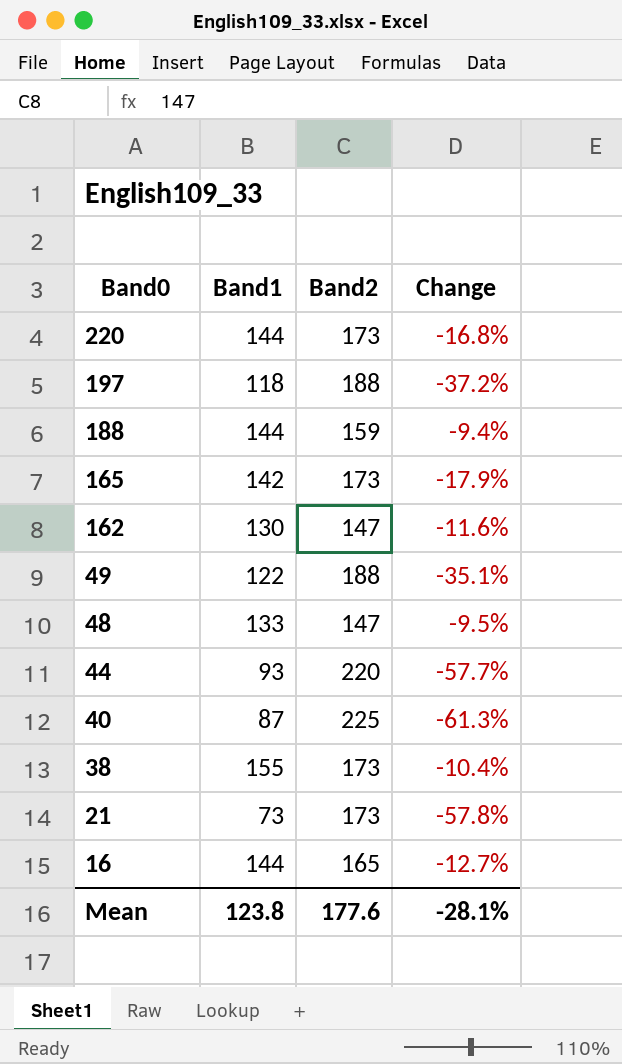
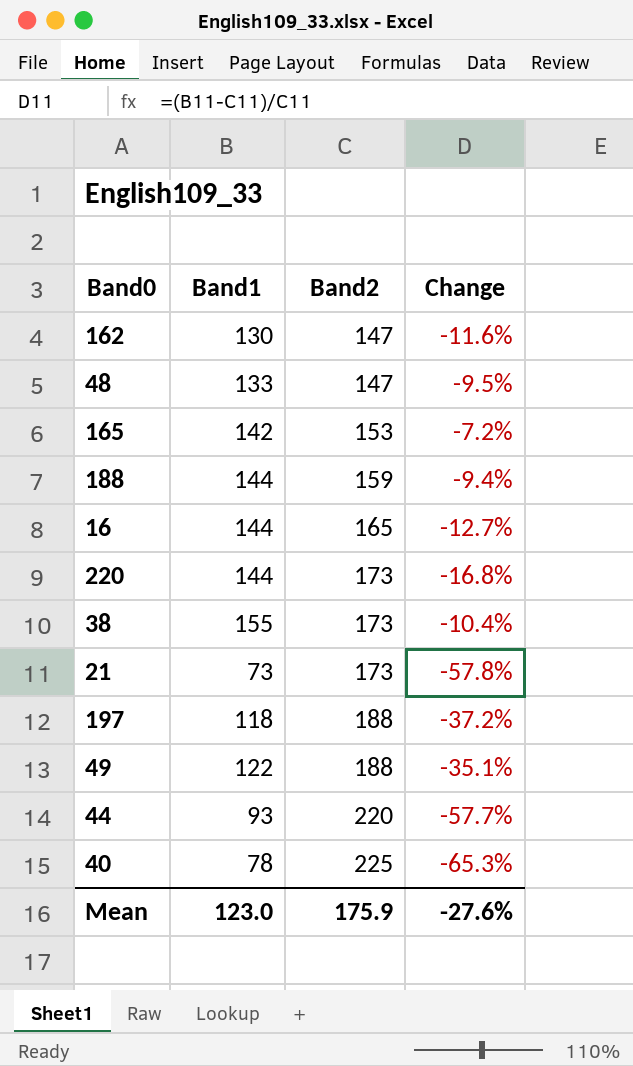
row order: Band0 descending -> Band2 ascending
165 | Band2: 173 -> 153
165 | Change: -17.9% -> -7.2%
40 | Band1: 87 -> 78
40 | Change: -61.3% -> -65.3%
Mean | Band1: 123.8 -> 123.0
Mean | Band2: 177.6 -> 175.9
Mean | Change: -28.1% -> -27.6%

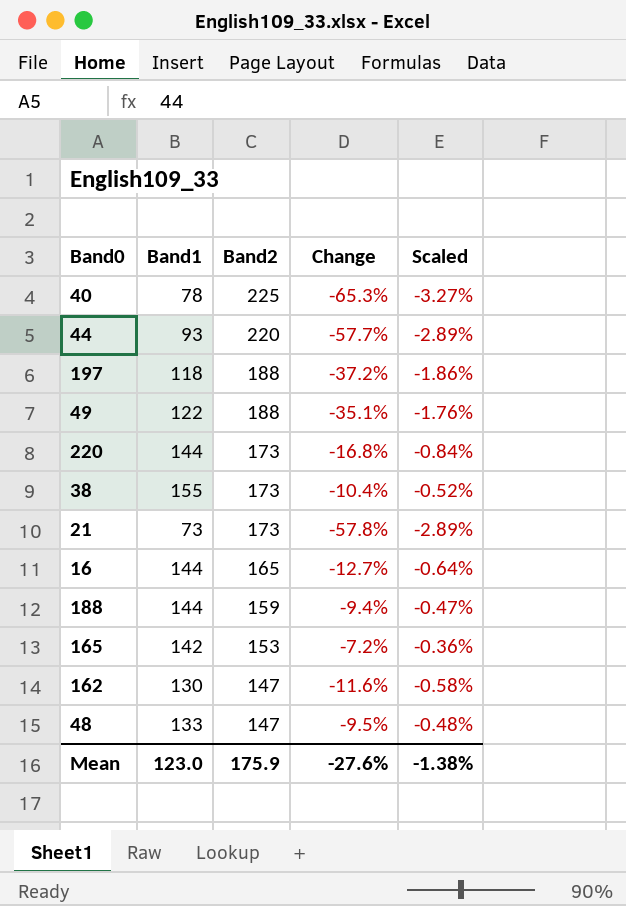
row order: Band2 ascending -> Band2 descending
column Scaled | formula: none -> [Change] * 0.05

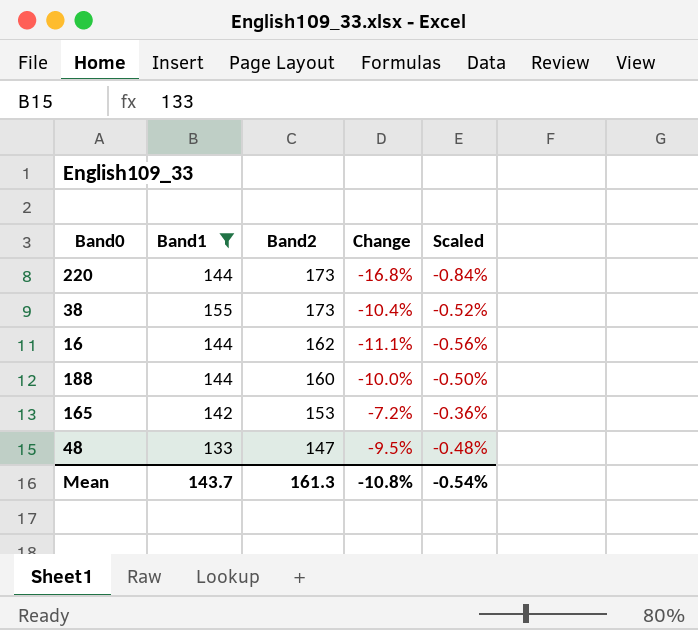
filter: none -> Band1 >= 133
16 | Band2: 165 -> 162
16 | Change: -12.7% -> -11.1%
16 | Scaled: -0.64% -> -0.56%
188 | Band2: 159 -> 160
188 | Change: -9.4% -> -10.0%
188 | Scaled: -0.47% -> -0.50%
Mean | Band1: 123.0 -> 143.7
Mean | Band2: 175.9 -> 161.3
Mean | Change: -27.6% -> -10.8%
Mean | Scaled: -1.38% -> -0.54%

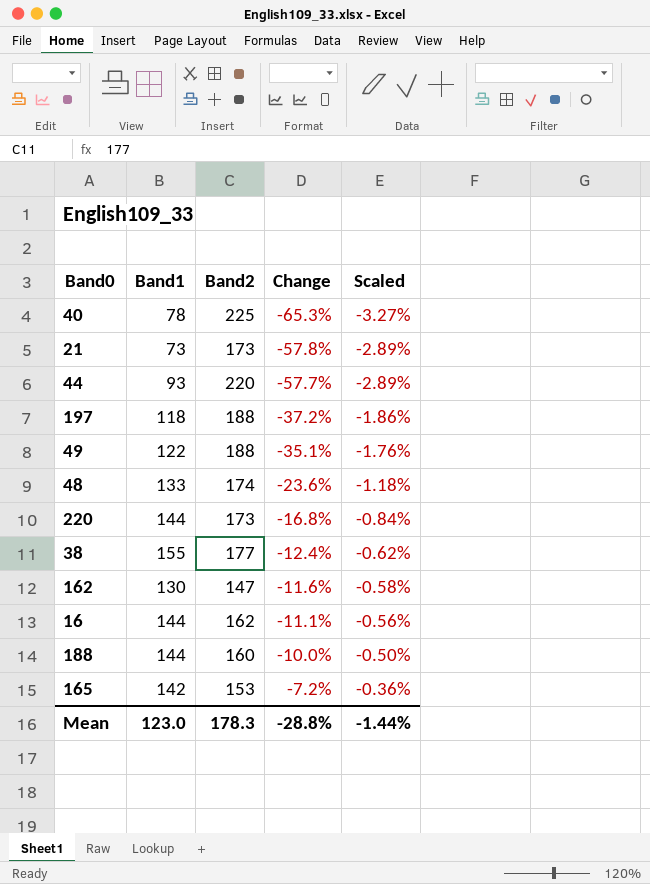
filter: Band1 >= 133 -> none
row order: Band2 descending -> Change ascending
48 | Band2: 147 -> 174
48 | Change: -9.5% -> -23.6%
48 | Scaled: -0.48% -> -1.18%
38 | Band2: 173 -> 177
38 | Change: -10.4% -> -12.4%
38 | Scaled: -0.52% -> -0.62%
Mean | Band1: 143.7 -> 123.0
Mean | Band2: 161.3 -> 178.3
Mean | Change: -10.8% -> -28.8%
Mean | Scaled: -0.54% -> -1.44%

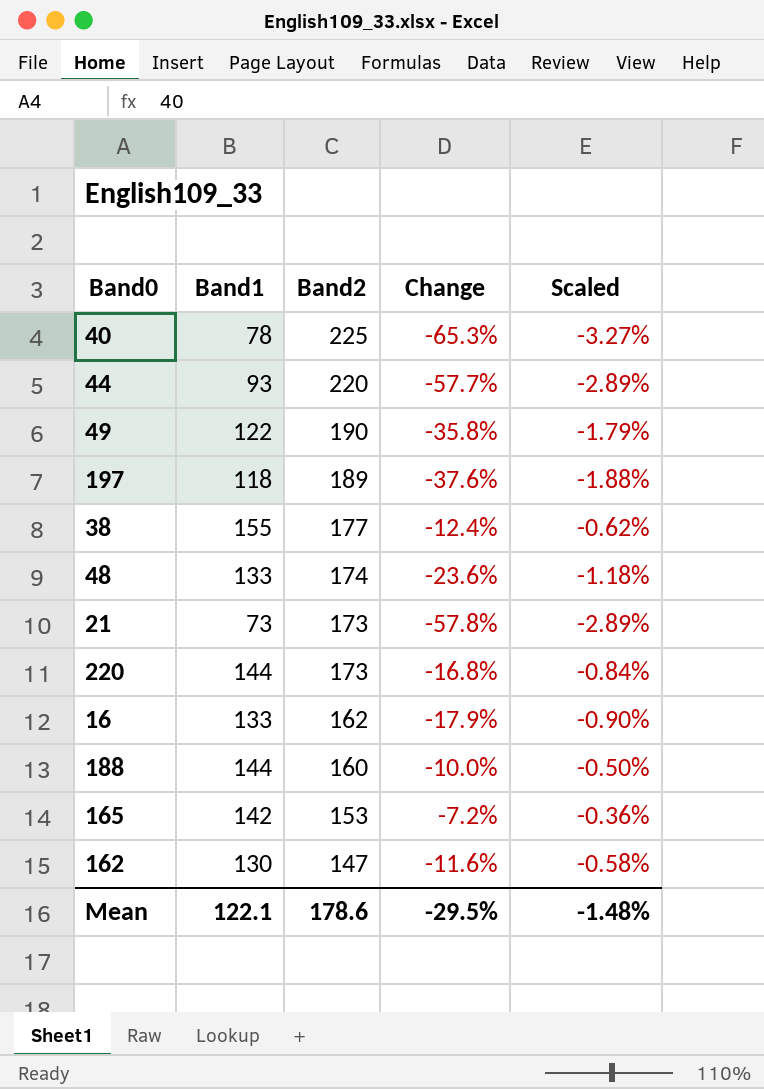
row order: Change ascending -> Band2 descending
49 | Band2: 188 -> 190
49 | Change: -35.1% -> -35.8%
49 | Scaled: -1.76% -> -1.79%
197 | Band2: 188 -> 189
197 | Change: -37.2% -> -37.6%
197 | Scaled: -1.86% -> -1.88%
16 | Band1: 144 -> 133
16 | Change: -11.1% -> -17.9%
16 | Scaled: -0.56% -> -0.90%
Mean | Band1: 123.0 -> 122.1
Mean | Band2: 178.3 -> 178.6
Mean | Change: -28.8% -> -29.5%
Mean | Scaled: -1.44% -> -1.48%

